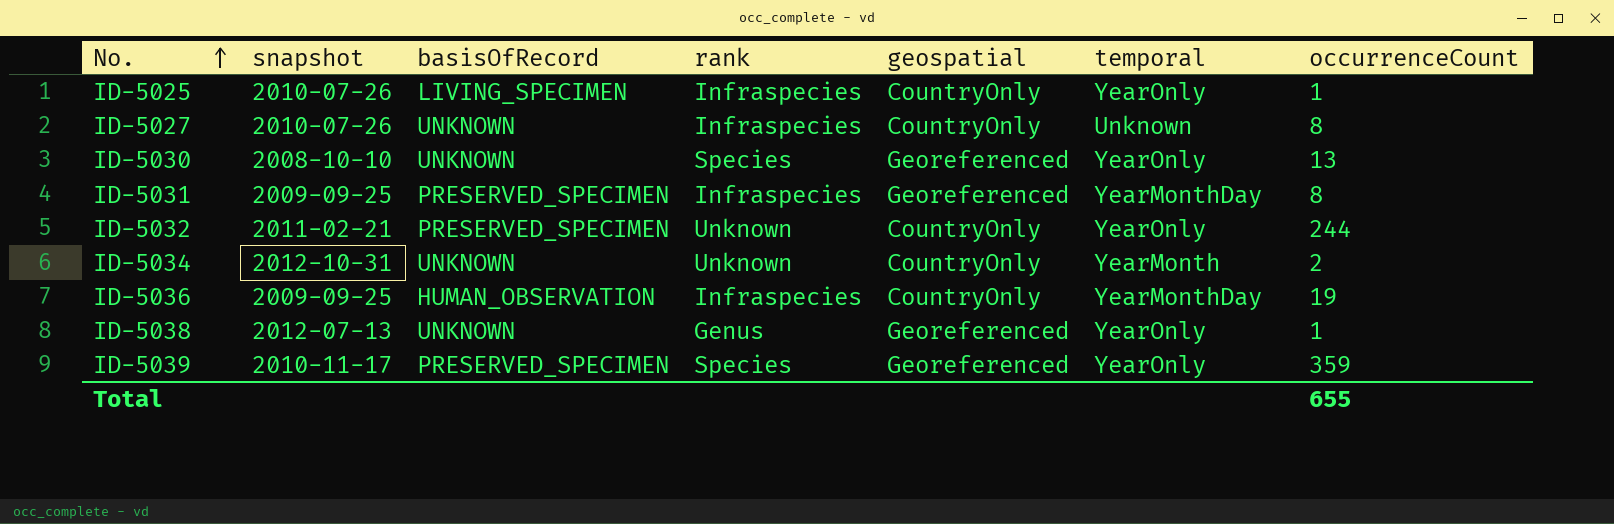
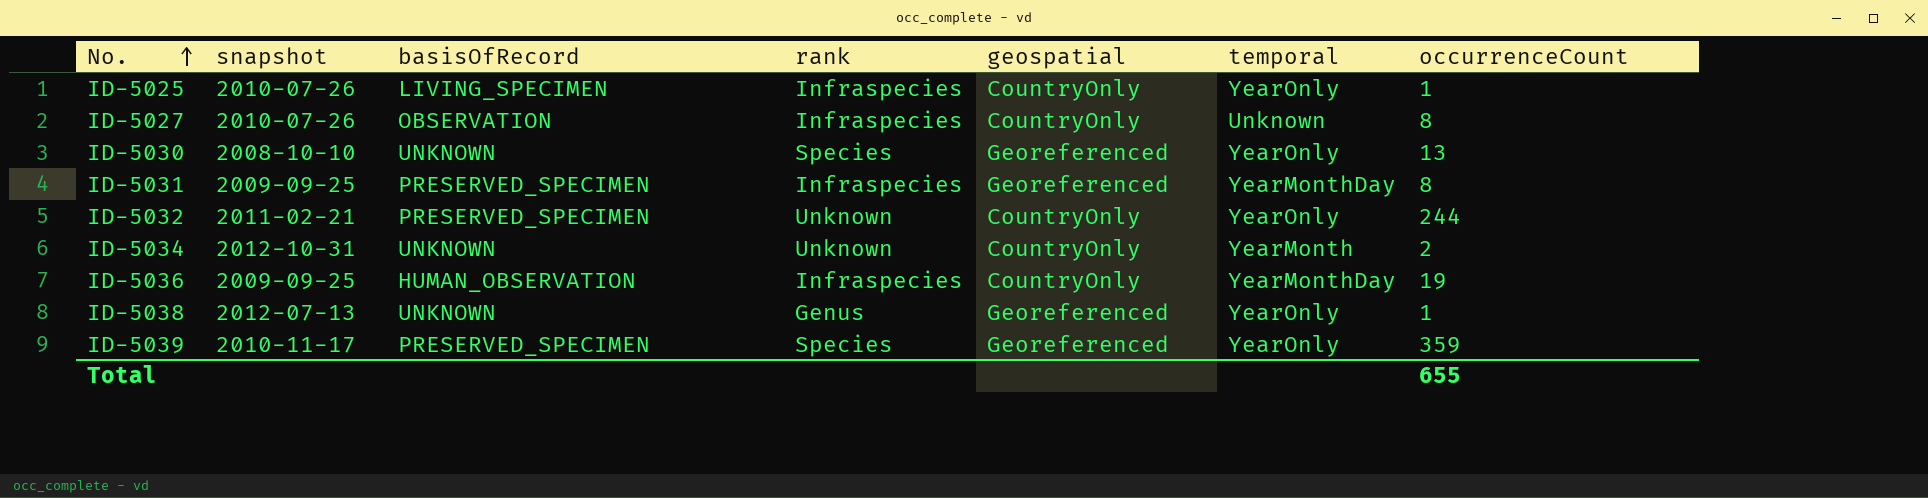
ID-5027 | basisOfRecord: UNKNOWN -> OBSERVATION

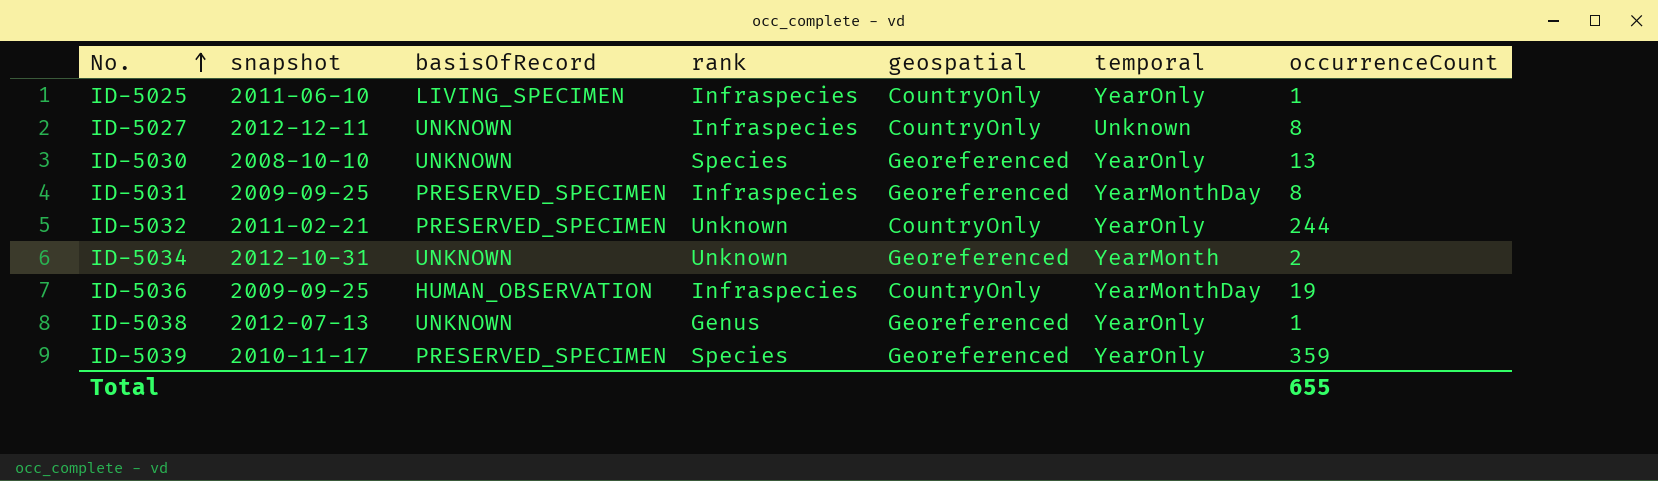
ID-5025 | snapshot: 2010-07-26 -> 2011-06-10
ID-5027 | snapshot: 2010-07-26 -> 2012-12-11
ID-5027 | basisOfRecord: OBSERVATION -> UNKNOWN
ID-5034 | geospatial: CountryOnly -> Georeferenced

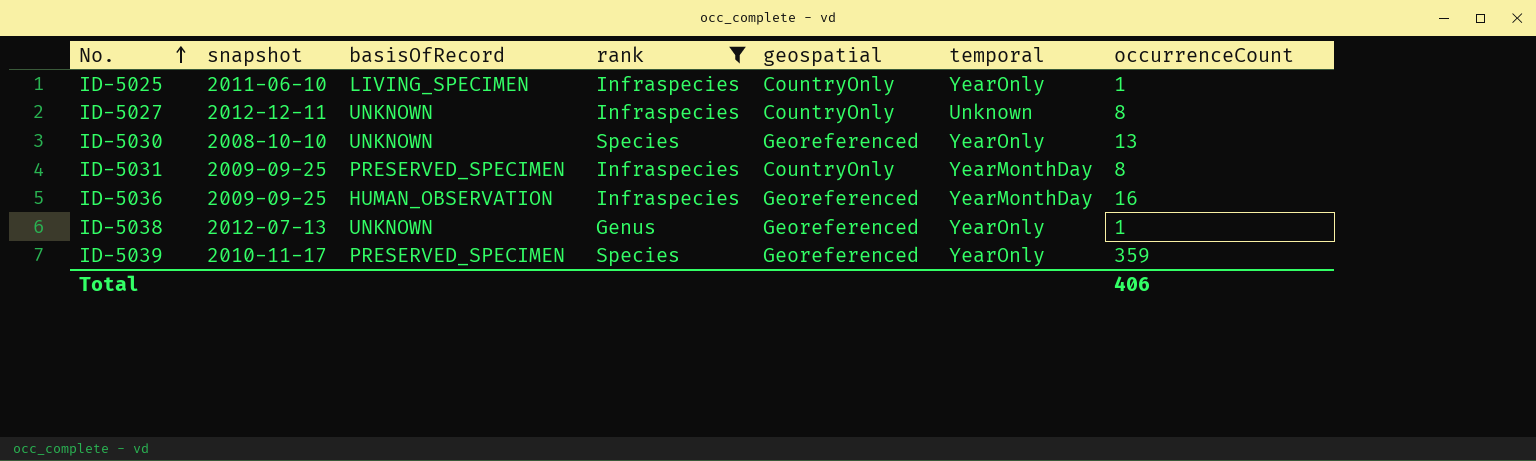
filter: none -> rank != Unknown
ID-5031 | geospatial: Georeferenced -> CountryOnly
ID-5036 | geospatial: CountryOnly -> Georeferenced
ID-5036 | occurrenceCount: 19 -> 16
Total | occurrenceCount: 655 -> 406

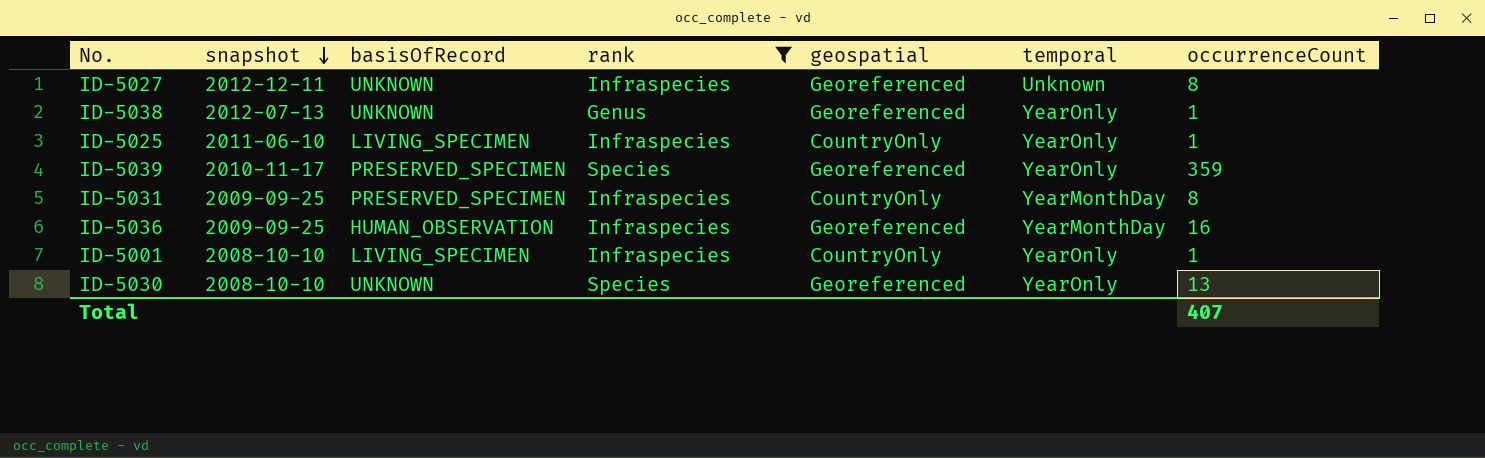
row order: No. ascending -> snapshot descending
ID-5027 | geospatial: CountryOnly -> Georeferenced
row ID-5001: none -> 2008-10-10 | LIVING_SPECIMEN | Infraspecies | CountryOnly | YearOnly | 1
Total | occurrenceCount: 406 -> 407

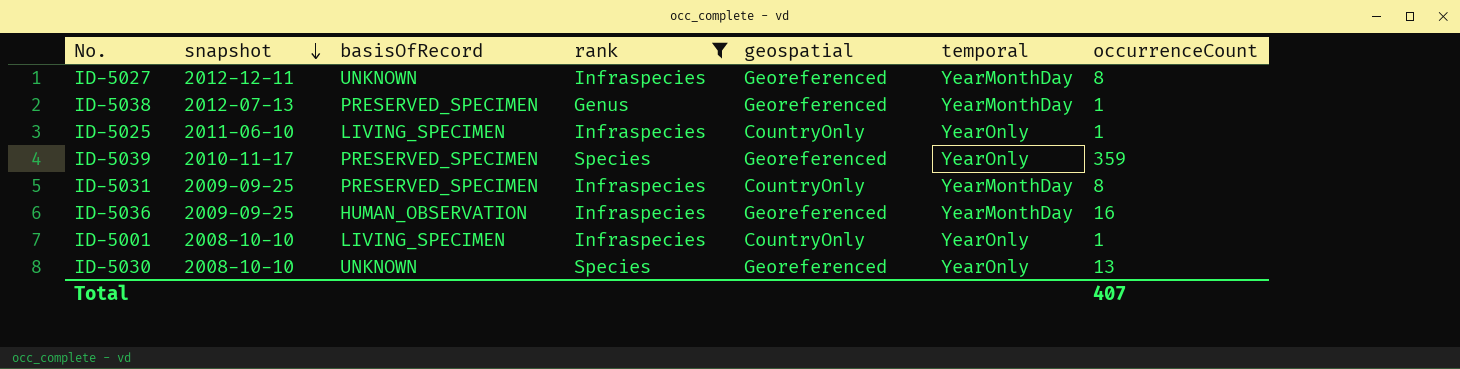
ID-5027 | temporal: Unknown -> YearMonthDay
ID-5038 | basisOfRecord: UNKNOWN -> PRESERVED_SPECIMEN
ID-5038 | temporal: YearOnly -> YearMonthDay

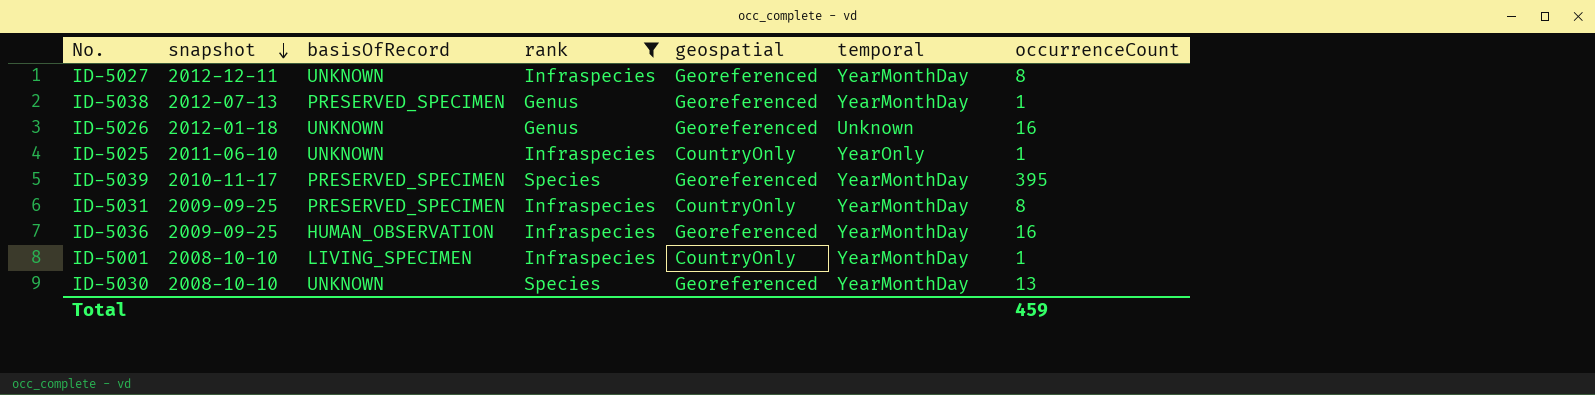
row ID-5026: none -> 2012-01-18 | UNKNOWN | Genus | Georeferenced | Unknown | 16
ID-5025 | basisOfRecord: LIVING_SPECIMEN -> UNKNOWN
ID-5039 | temporal: YearOnly -> YearMonthDay
ID-5039 | occurrenceCount: 359 -> 395
ID-5001 | temporal: YearOnly -> YearMonthDay
ID-5030 | temporal: YearOnly -> YearMonthDay
Total | occurrenceCount: 407 -> 459

